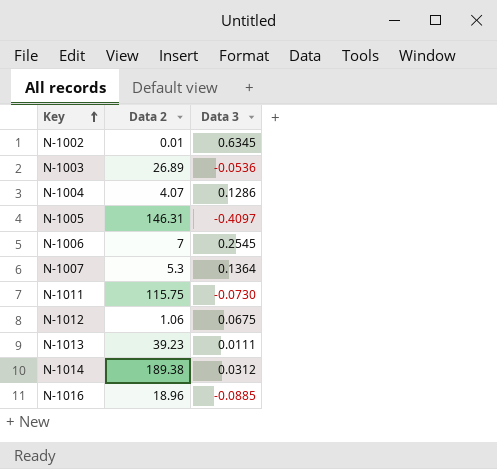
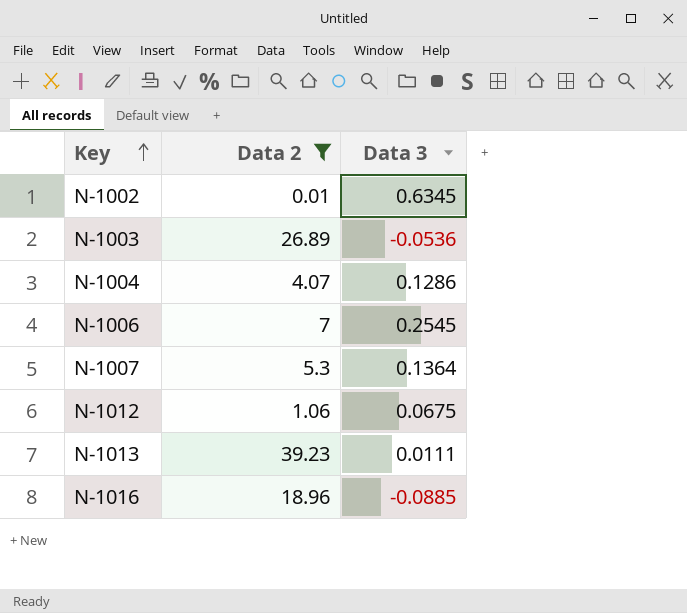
filter: none -> Data 2 <= 39.23

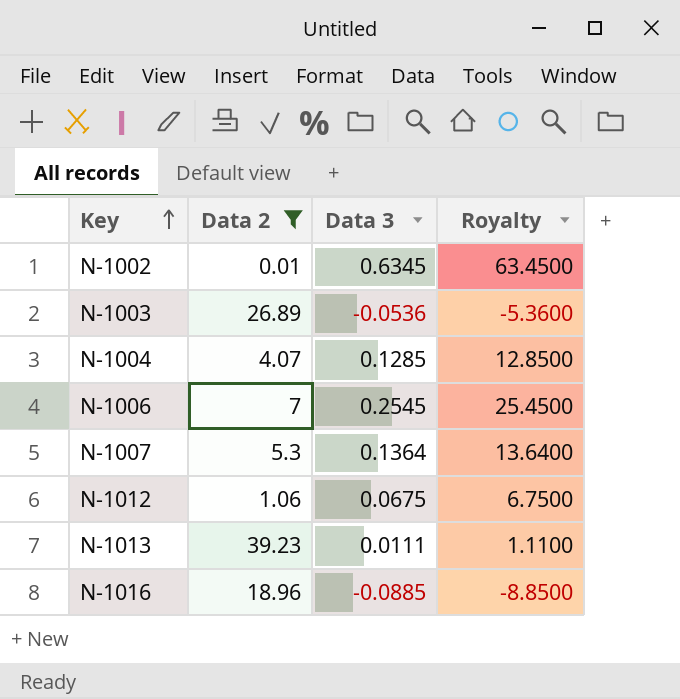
column Royalty | formula: none -> [Data 3] * 100
N-1004 | Data 3: 0.1286 -> 0.1285

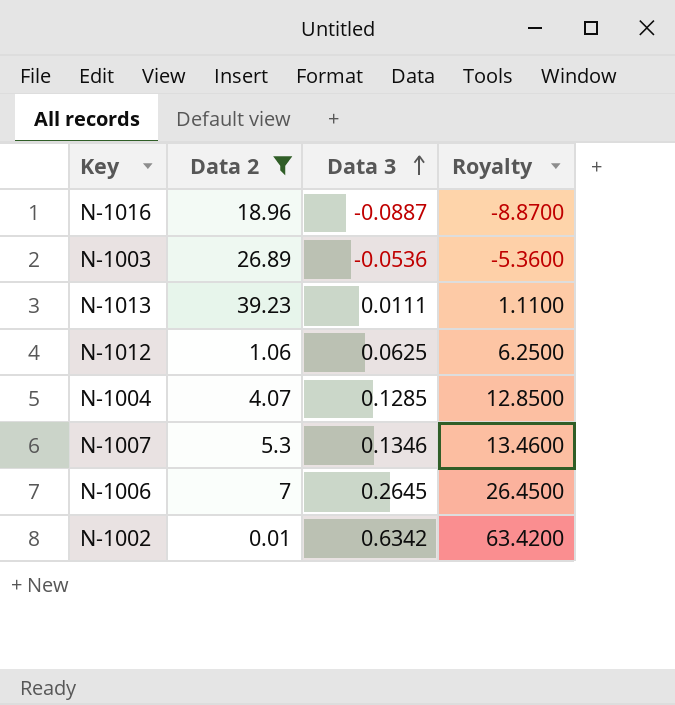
row order: Key ascending -> Data 3 ascending
N-1016 | Data 3: -0.0885 -> -0.0887
N-1016 | Royalty: -8.8500 -> -8.8700
N-1012 | Data 3: 0.0675 -> 0.0625
N-1012 | Royalty: 6.7500 -> 6.2500
N-1007 | Data 3: 0.1364 -> 0.1346
N-1007 | Royalty: 13.6400 -> 13.4600
N-1006 | Data 3: 0.2545 -> 0.2645
N-1006 | Royalty: 25.4500 -> 26.4500
N-1002 | Data 3: 0.6345 -> 0.6342
N-1002 | Royalty: 63.4500 -> 63.4200

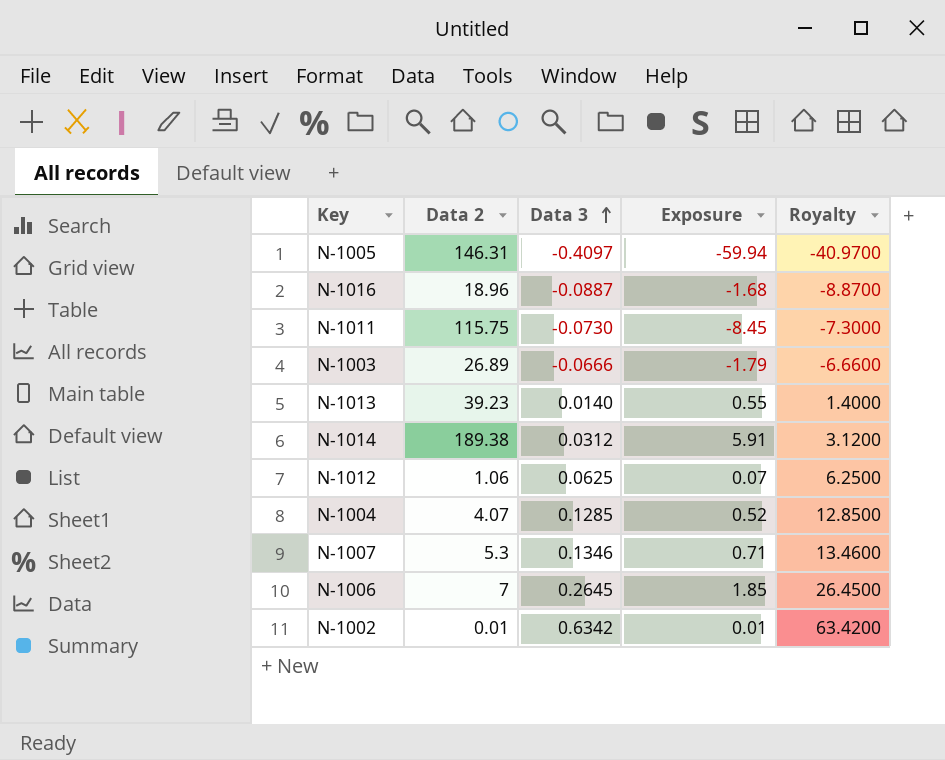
filter: Data 2 <= 39.23 -> none
column Exposure | formula: none -> [Data 2] * [Data 3]
N-1003 | Data 3: -0.0536 -> -0.0666
N-1003 | Royalty: -5.3600 -> -6.6600
N-1013 | Data 3: 0.0111 -> 0.0140
N-1013 | Royalty: 1.1100 -> 1.4000

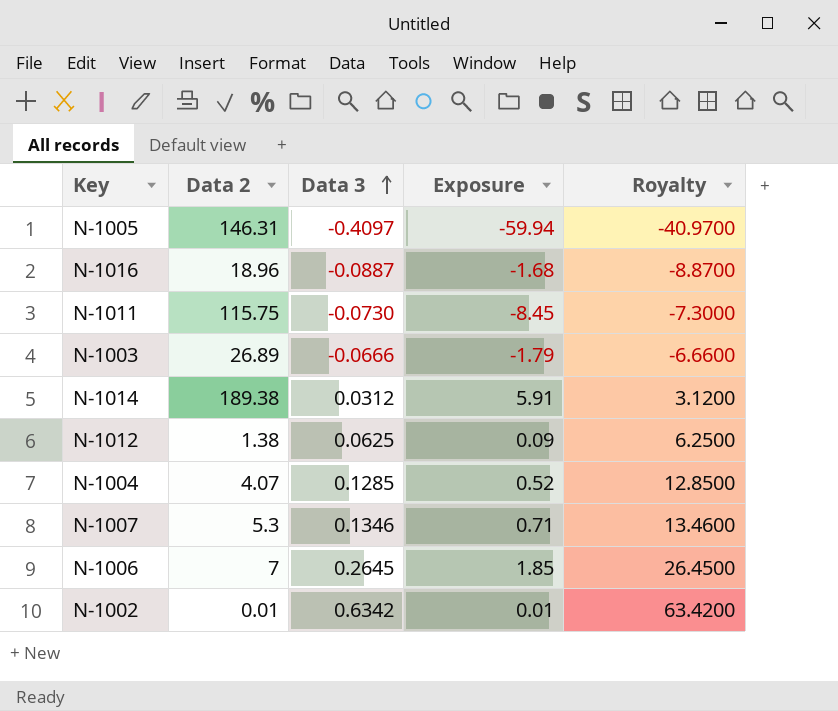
row N-1013: 39.23 | 0.0140 | 0.55 | 1.4000 -> none
N-1012 | Data 2: 1.06 -> 1.38
N-1012 | Exposure: 0.07 -> 0.09

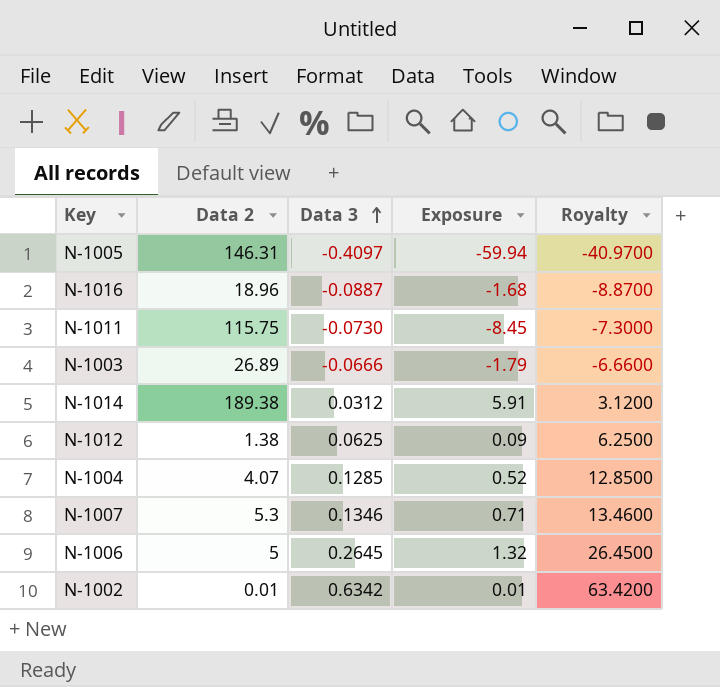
N-1006 | Data 2: 7 -> 5
N-1006 | Exposure: 1.85 -> 1.32

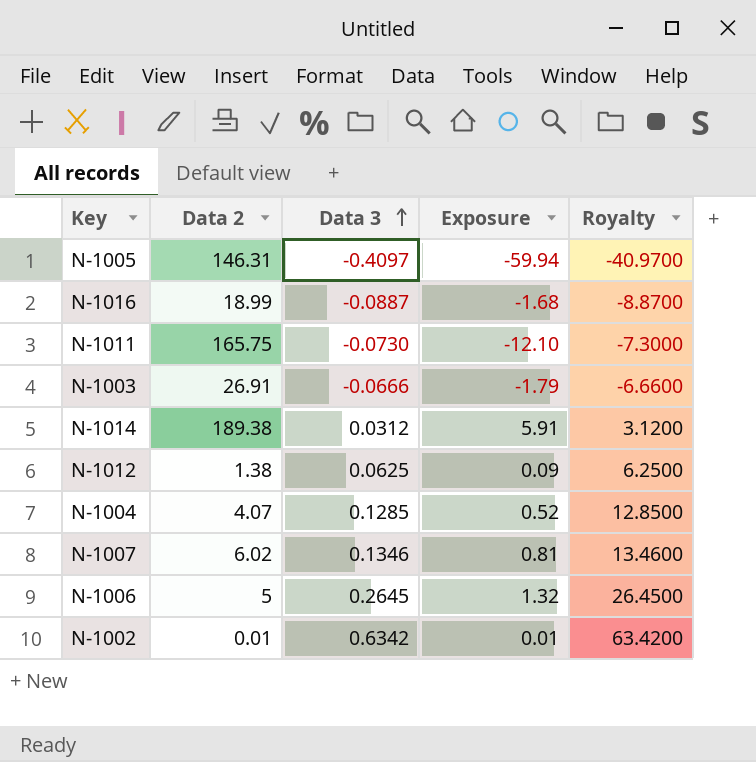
N-1016 | Data 2: 18.96 -> 18.99
N-1011 | Data 2: 115.75 -> 165.75
N-1011 | Exposure: -8.45 -> -12.10
N-1003 | Data 2: 26.89 -> 26.91
N-1007 | Data 2: 5.3 -> 6.02
N-1007 | Exposure: 0.71 -> 0.81

